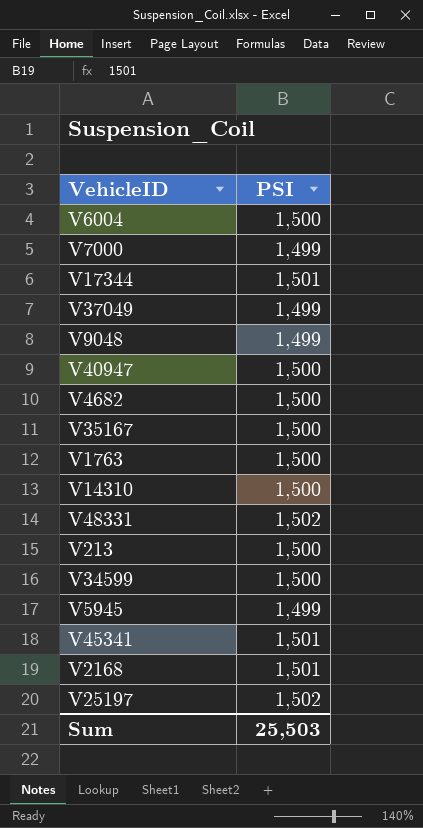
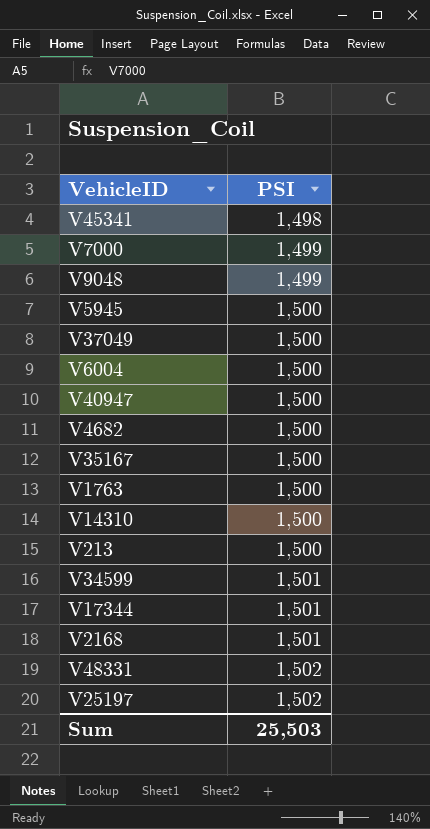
row order: none -> PSI ascending
V45341 | PSI: 1,501 -> 1,498
V5945 | PSI: 1,499 -> 1,500
V37049 | PSI: 1,499 -> 1,500
V34599 | PSI: 1,500 -> 1,501

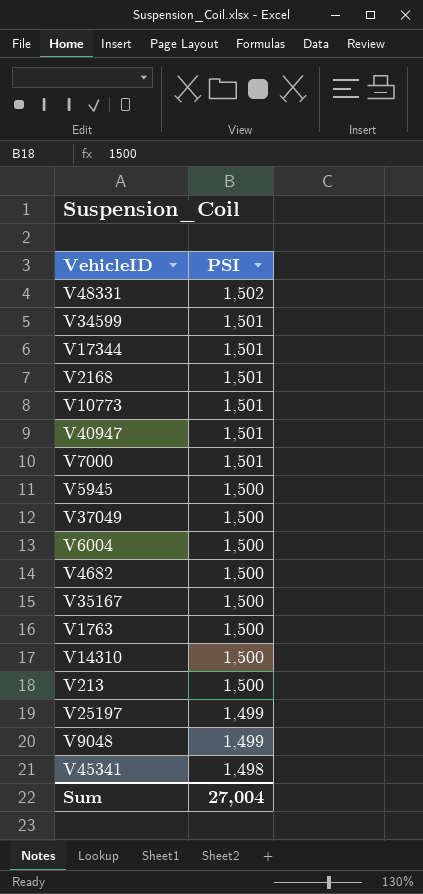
row order: PSI ascending -> PSI descending
row V10773: none -> 1,501
V40947 | PSI: 1,500 -> 1,501
V7000 | PSI: 1,499 -> 1,501
V25197 | PSI: 1,502 -> 1,499
Sum | PSI: 25,503 -> 27,004

